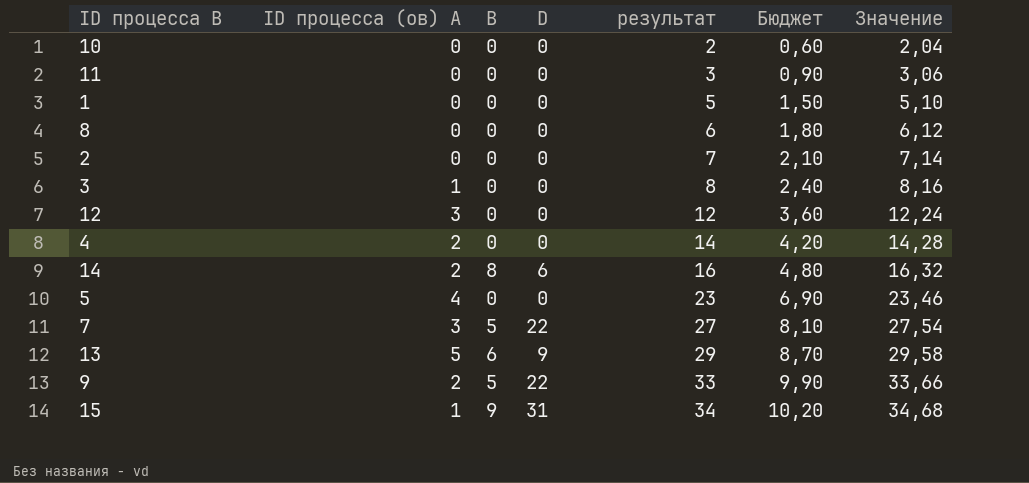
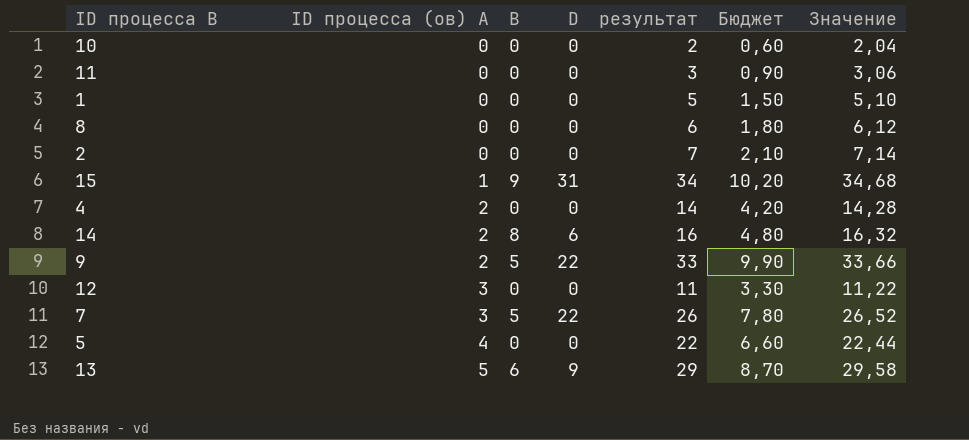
row order: результат ascending -> ID процесса (ов) A ascending
row 3: 1 | 0 | 0 | 8 | 2,40 | 8,16 -> none
12 | результат: 12 -> 11
12 | Бюджет: 3,60 -> 3,30
12 | Значение: 12,24 -> 11,22
7 | результат: 27 -> 26
7 | Бюджет: 8,10 -> 7,80
7 | Значение: 27,54 -> 26,52
5 | результат: 23 -> 22
5 | Бюджет: 6,90 -> 6,60
5 | Значение: 23,46 -> 22,44

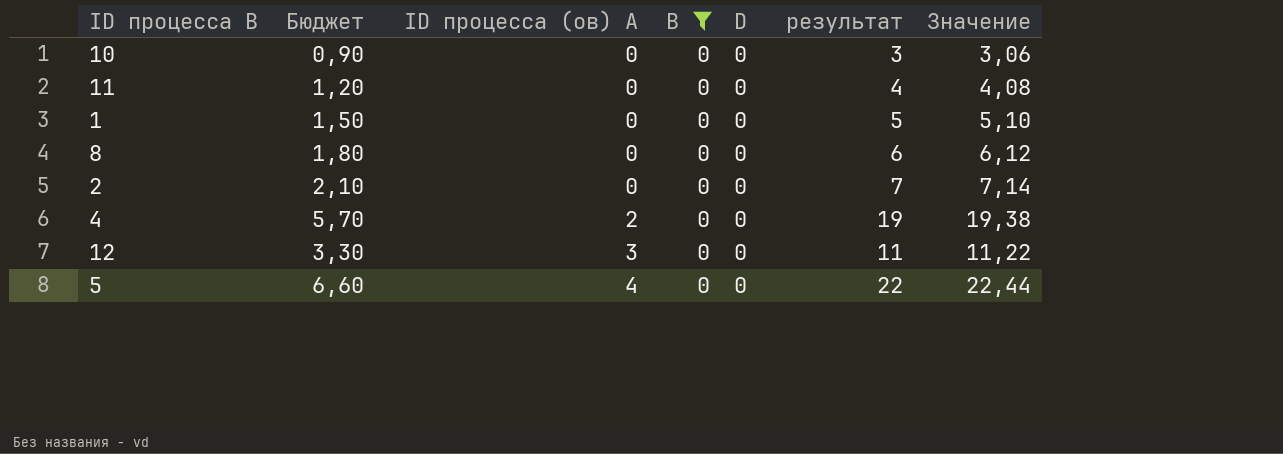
filter: none -> B = 0
column Бюджет | position: 6 -> 2
10 | Бюджет: 0,60 -> 0,90
10 | результат: 2 -> 3
10 | Значение: 2,04 -> 3,06
11 | Бюджет: 0,90 -> 1,20
11 | результат: 3 -> 4
11 | Значение: 3,06 -> 4,08
4 | Бюджет: 4,20 -> 5,70
4 | результат: 14 -> 19
4 | Значение: 14,28 -> 19,38

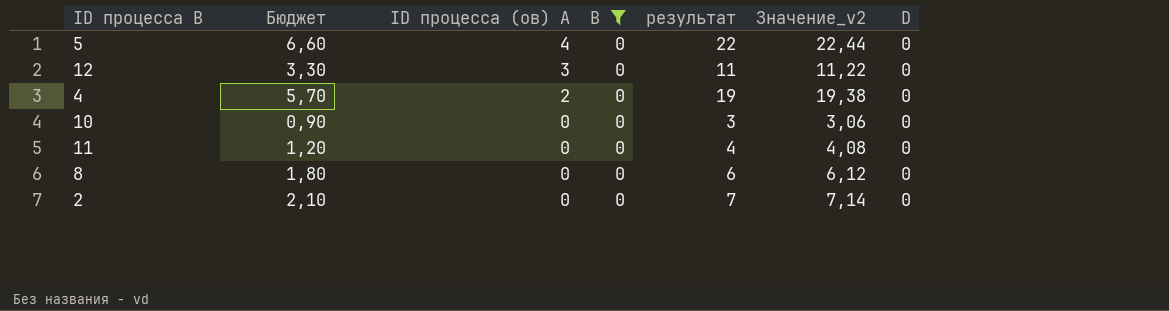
row order: ID процесса (ов) A ascending -> ID процесса (ов) A descending
column name: Значение -> Значение_v2
column D | position: 5 -> 7
row 1: 1,50 | 0 | 0 | 0 | 5 | 5,10 -> none

